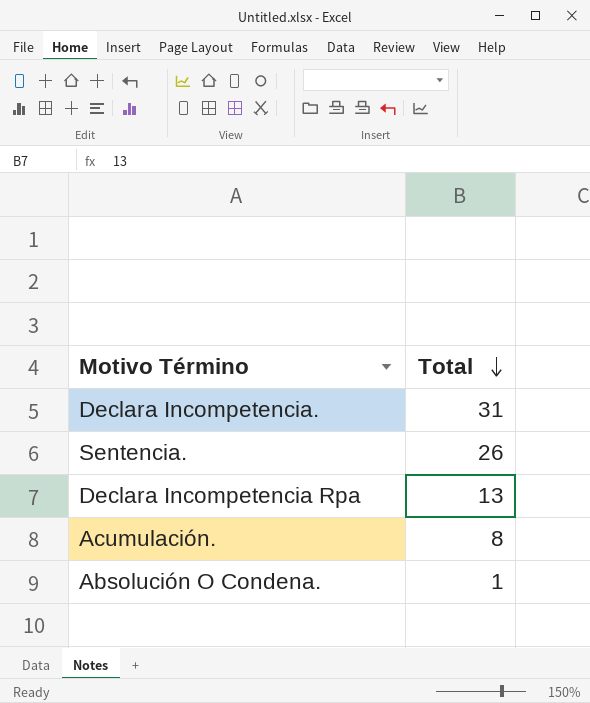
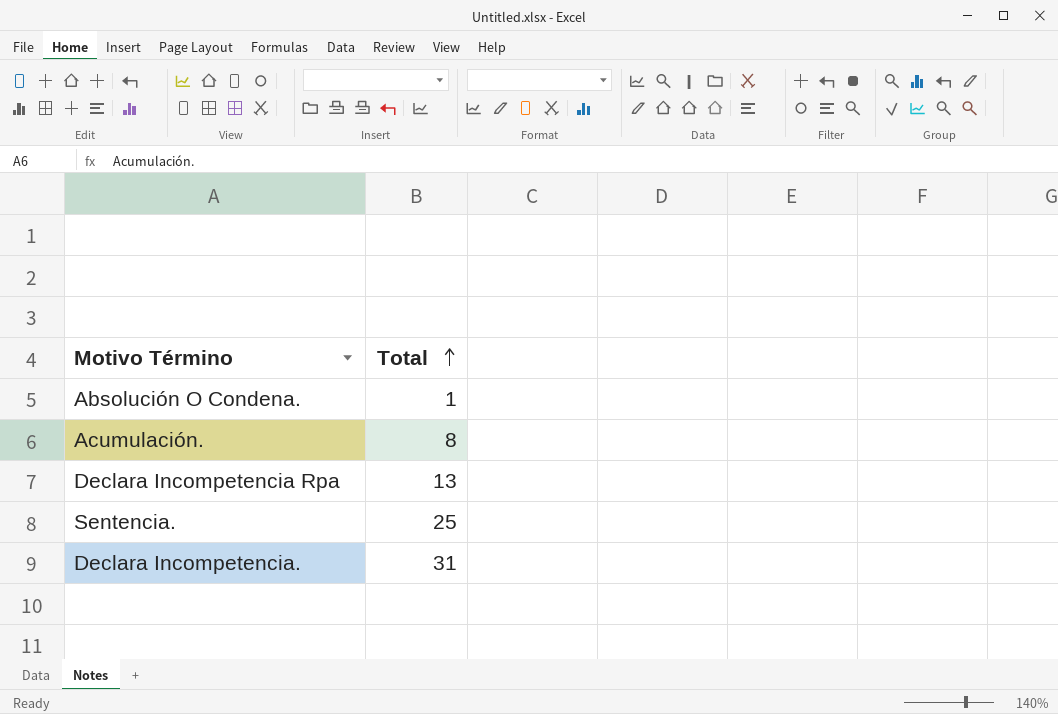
row order: Total descending -> Total ascending
Sentencia. | Total: 26 -> 25

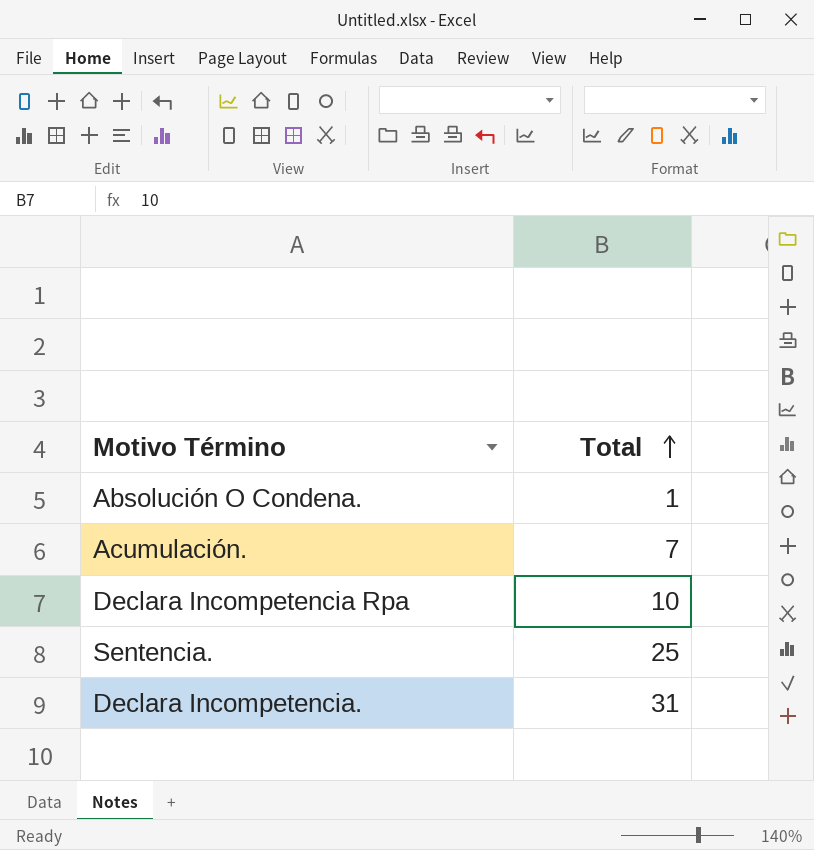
Acumulación. | Total: 8 -> 7
Declara Incompetencia Rpa | Total: 13 -> 10

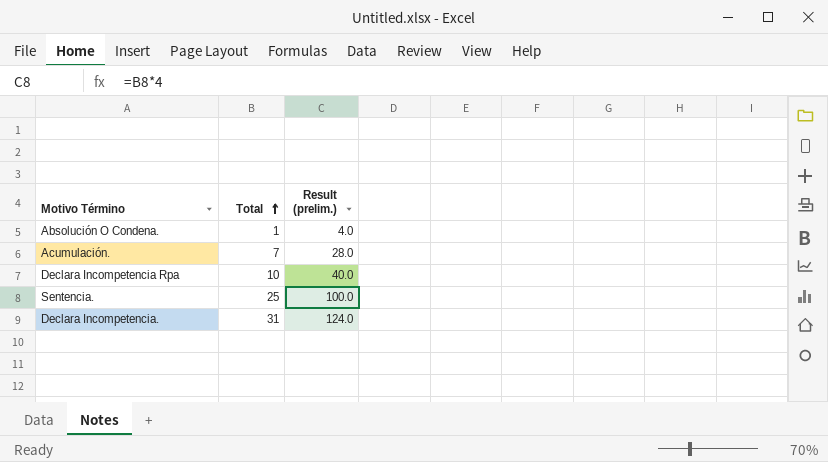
column Result (prelim.) | formula: none -> [Total] * 4

